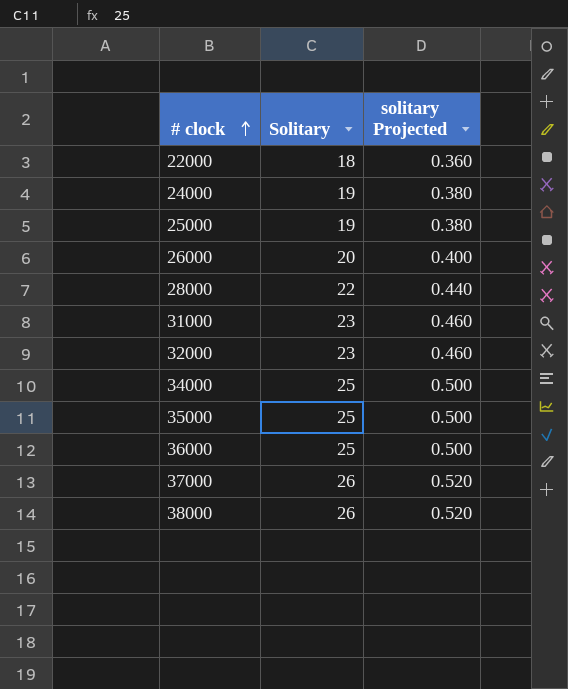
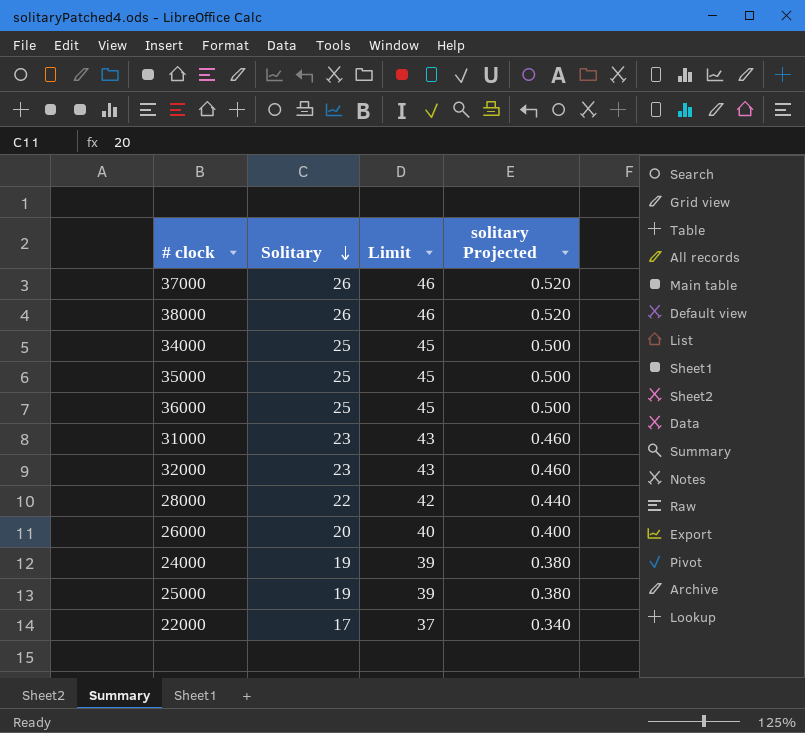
row order: # clock ascending -> Solitary descending
column Limit | formula: none -> [Solitary] + 20
22000 | Solitary: 18 -> 17
22000 | solitary Projected: 0.360 -> 0.340

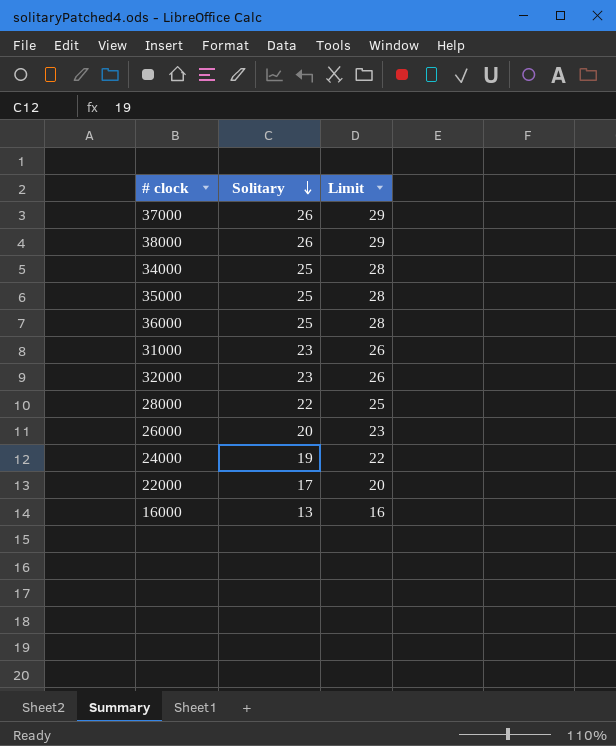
column solitary Projected | formula: [Solitary] * 0.02 -> none
column Limit | formula: [Solitary] + 20 -> [Solitary] + 3
row 25000: 19 | 39 | 0.380 -> none
row 16000: none -> 13 | 16

